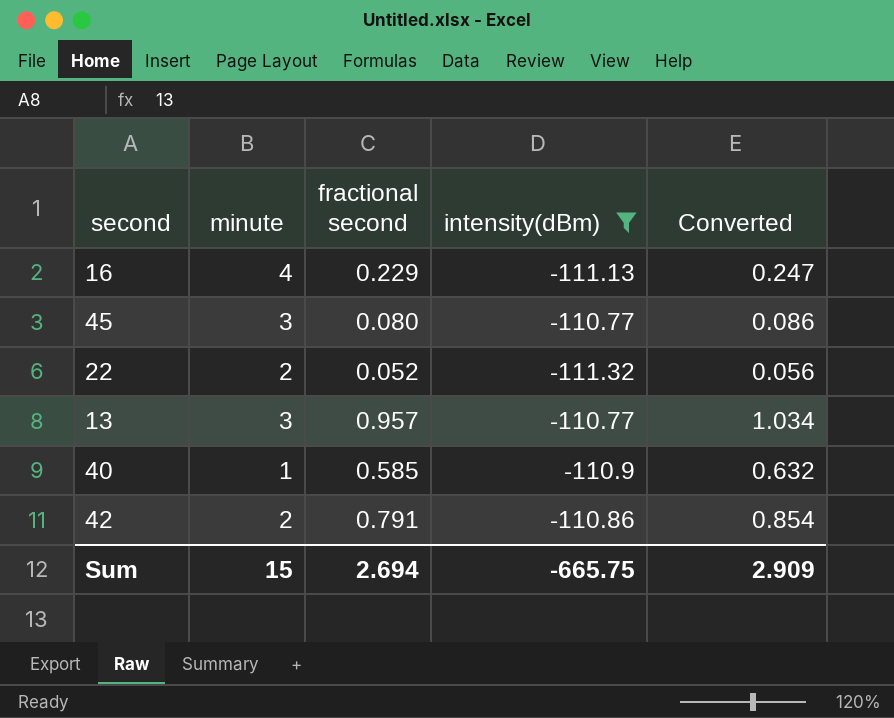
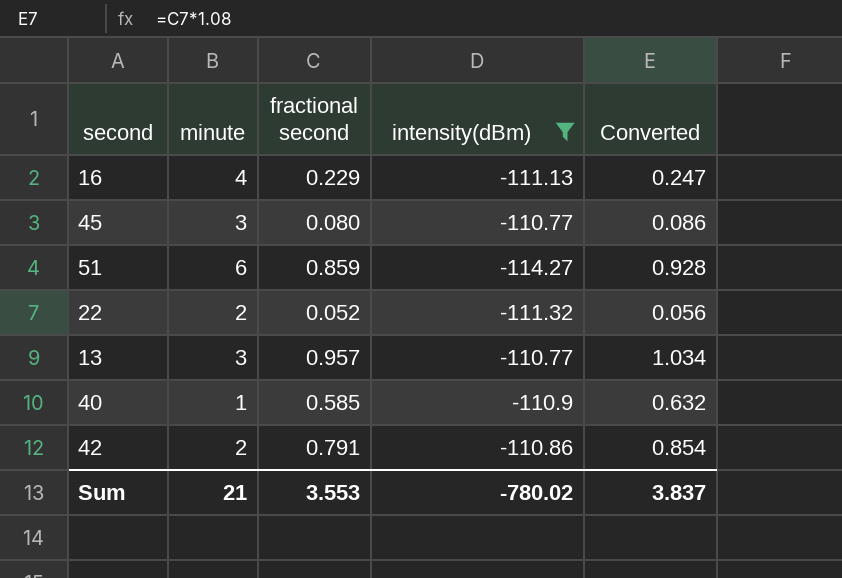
row 51: none -> 6 | 0.859 | -114.27 | 0.928
Sum | minute: 15 -> 21
Sum | fractional second: 2.694 -> 3.553
Sum | intensity(dBm): -665.75 -> -780.02
Sum | Converted: 2.909 -> 3.837

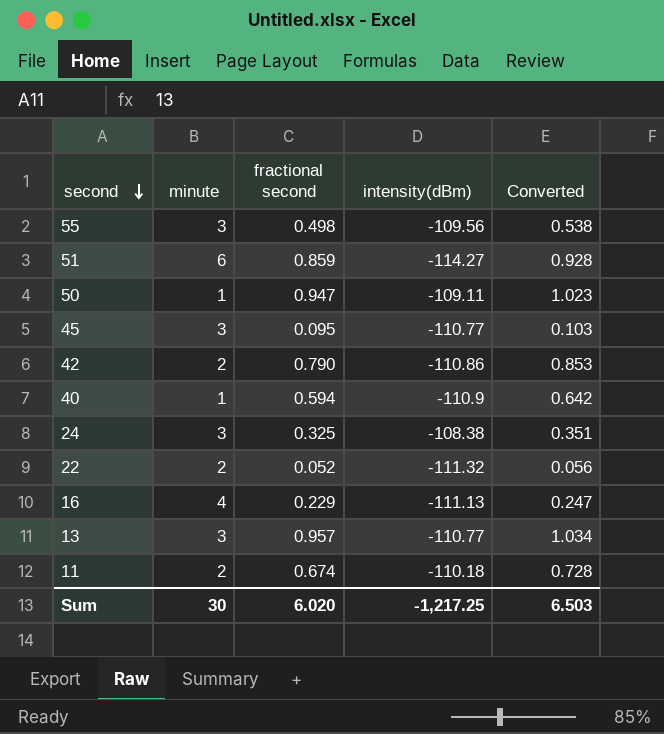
filter: intensity(dBm) <= -110.77 -> none
row order: none -> second descending
45 | fractional second: 0.080 -> 0.095
45 | Converted: 0.086 -> 0.103
42 | fractional second: 0.791 -> 0.790
42 | Converted: 0.854 -> 0.853
40 | fractional second: 0.585 -> 0.594
40 | Converted: 0.632 -> 0.642
Sum | minute: 21 -> 30
Sum | fractional second: 3.553 -> 6.020
Sum | intensity(dBm): -780.02 -> -1,217.25
Sum | Converted: 3.837 -> 6.503

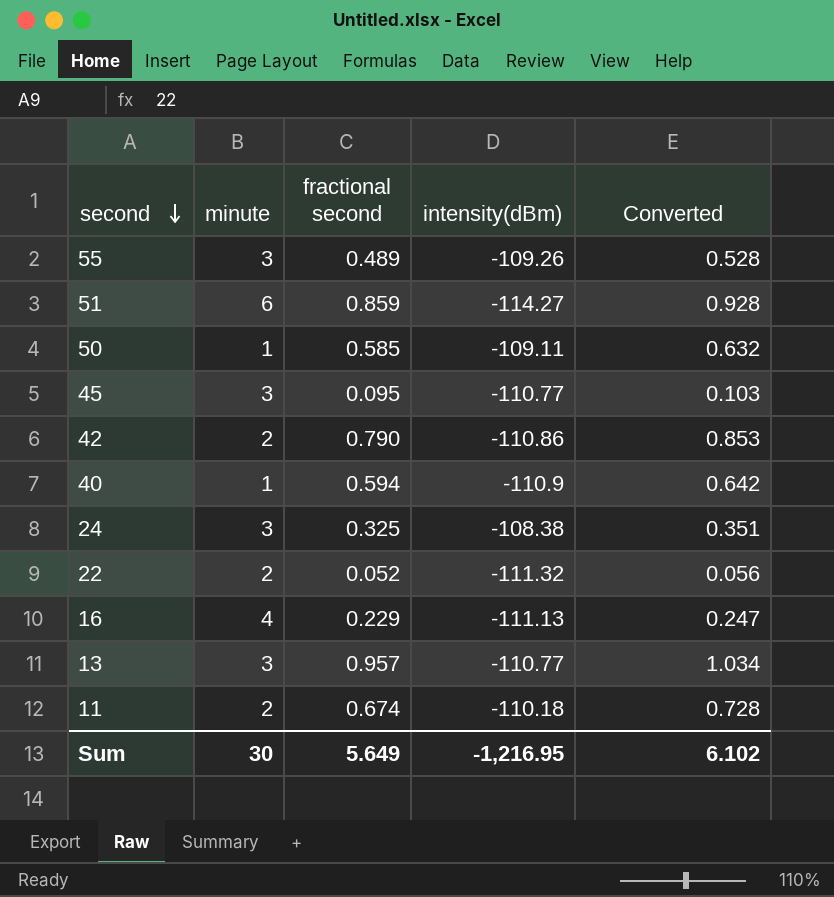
55 | fractional second: 0.498 -> 0.489
55 | intensity(dBm): -109.56 -> -109.26
55 | Converted: 0.538 -> 0.528
50 | fractional second: 0.947 -> 0.585
50 | Converted: 1.023 -> 0.632
Sum | fractional second: 6.020 -> 5.649
Sum | intensity(dBm): -1,217.25 -> -1,216.95
Sum | Converted: 6.503 -> 6.102

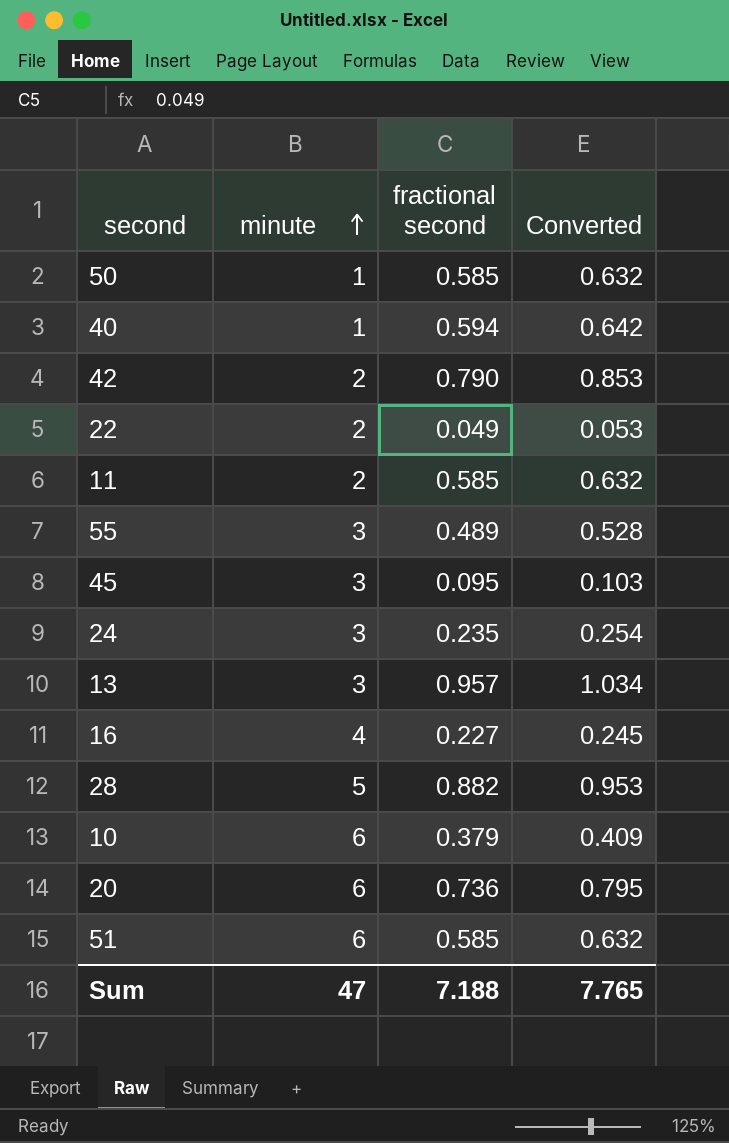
row order: second descending -> minute ascending
column intensity(dBm) | position: 4 -> none
22 | fractional second: 0.052 -> 0.049
22 | Converted: 0.056 -> 0.053
11 | fractional second: 0.674 -> 0.585
11 | Converted: 0.728 -> 0.632
24 | fractional second: 0.325 -> 0.235
24 | Converted: 0.351 -> 0.254
16 | fractional second: 0.229 -> 0.227
16 | Converted: 0.247 -> 0.245
row 28: none -> 5 | 0.882 | 0.953
row 10: none -> 6 | 0.379 | 0.409
row 20: none -> 6 | 0.736 | 0.795
51 | fractional second: 0.859 -> 0.585
51 | Converted: 0.928 -> 0.632
Sum | minute: 30 -> 47
Sum | fractional second: 5.649 -> 7.188
Sum | Converted: 6.102 -> 7.765

